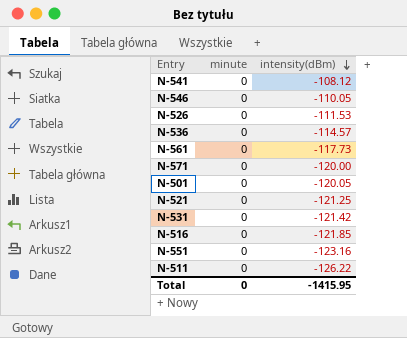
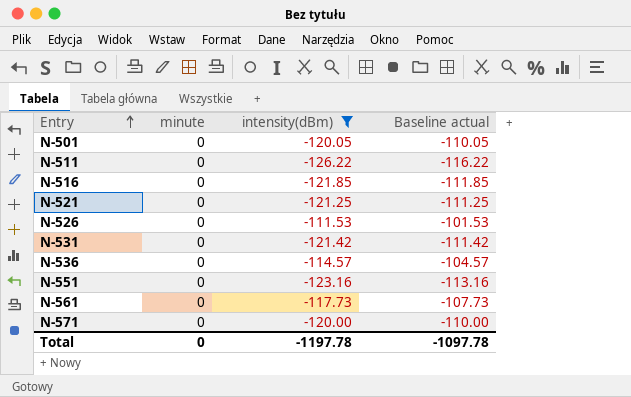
filter: none -> intensity(dBm) <= -111.53
row order: intensity(dBm) descending -> Entry ascending
column Baseline actual | formula: none -> [intensity(dBm)] + 10
Total | intensity(dBm): -1415.95 -> -1197.78

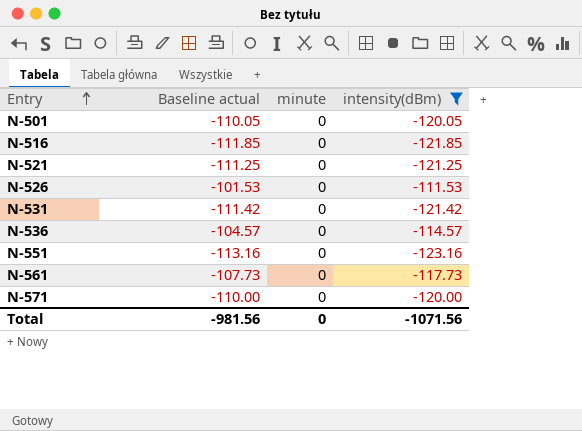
column Baseline actual | position: 4 -> 2
row N-511: 0 | -126.22 | -116.22 -> none
Total | Baseline actual: -1097.78 -> -981.56
Total | intensity(dBm): -1197.78 -> -1071.56

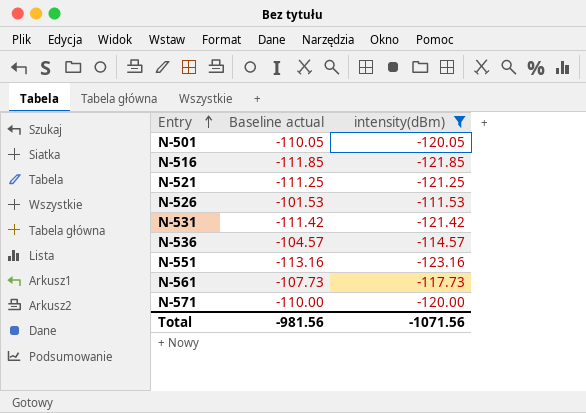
column minute | position: 3 -> none

